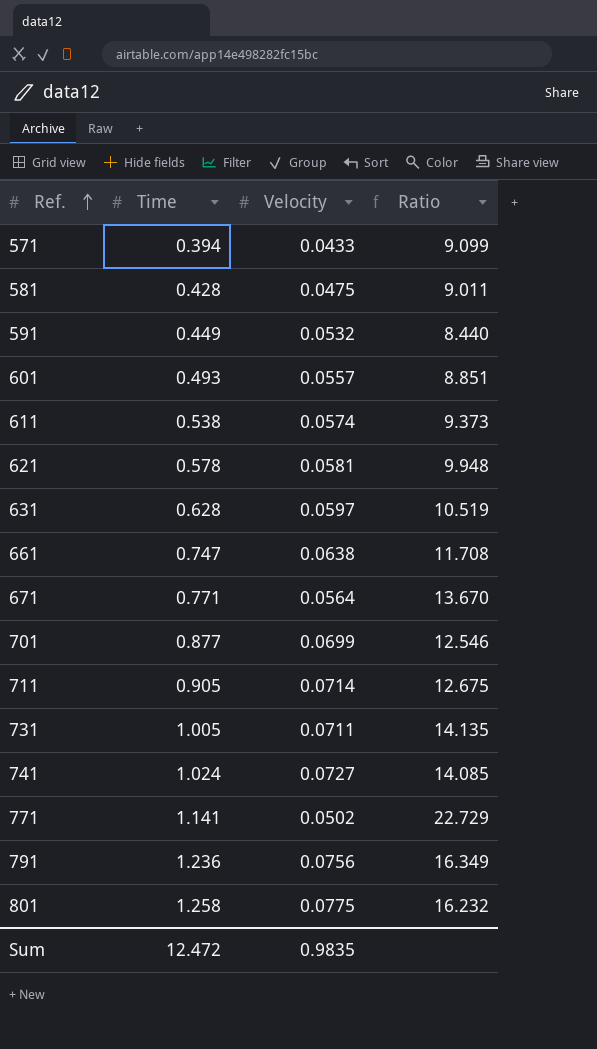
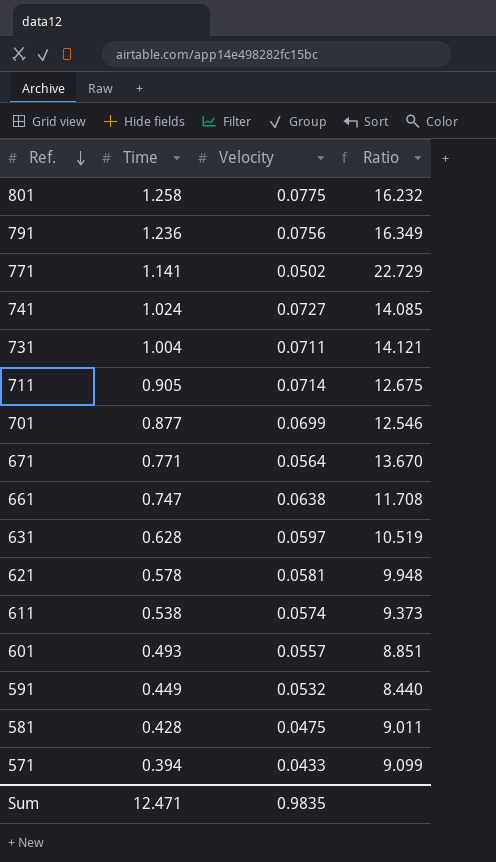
row order: Ref. ascending -> Ref. descending
731 | Time: 1.005 -> 1.004
731 | Ratio: 14.135 -> 14.121
Sum | Time: 12.472 -> 12.471

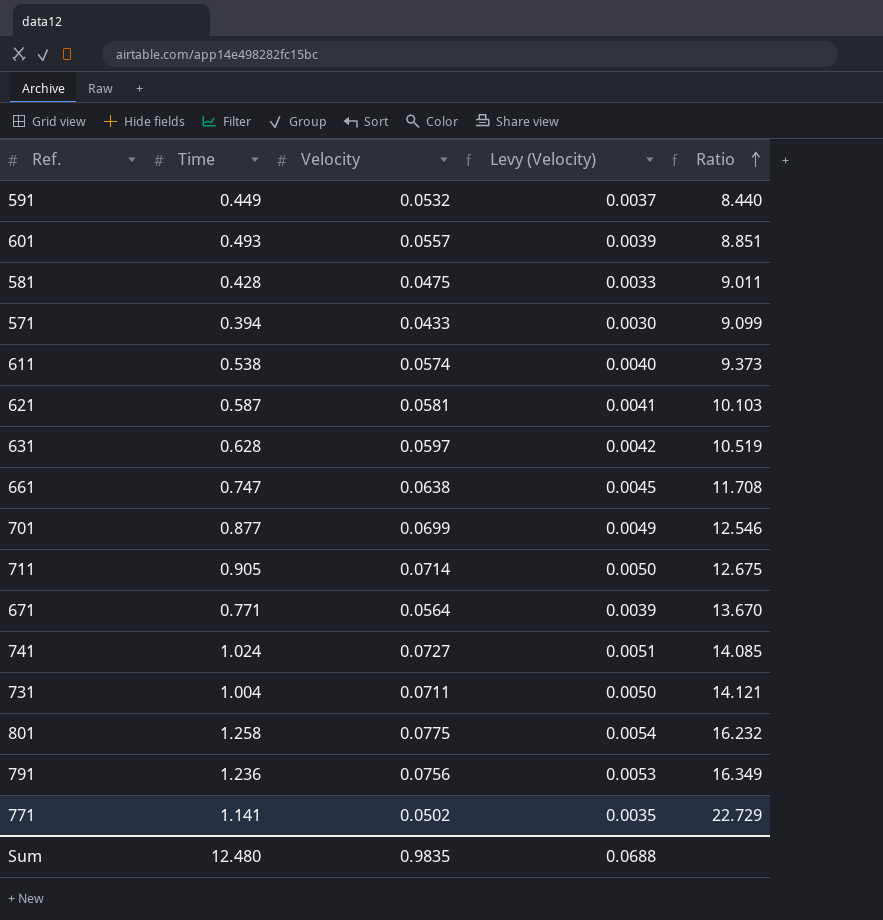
row order: Ref. descending -> Ratio ascending
column Levy (Velocity) | formula: none -> [Velocity] * 0.07
621 | Time: 0.578 -> 0.587
621 | Ratio: 9.948 -> 10.103
Sum | Time: 12.471 -> 12.480

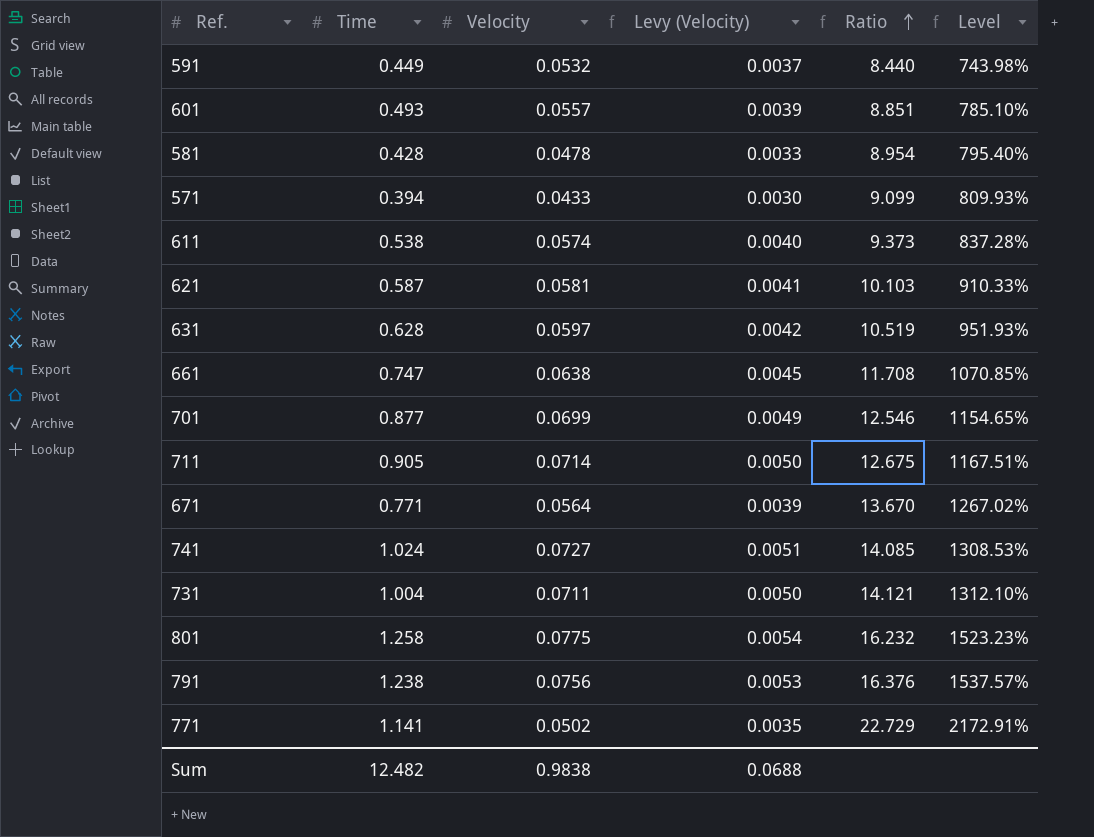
column Level | formula: none -> ([Time] - [Velocity]) / [Velocity]
581 | Velocity: 0.0475 -> 0.0478
581 | Ratio: 9.011 -> 8.954
791 | Time: 1.236 -> 1.238
791 | Ratio: 16.349 -> 16.376
Sum | Time: 12.480 -> 12.482
Sum | Velocity: 0.9835 -> 0.9838

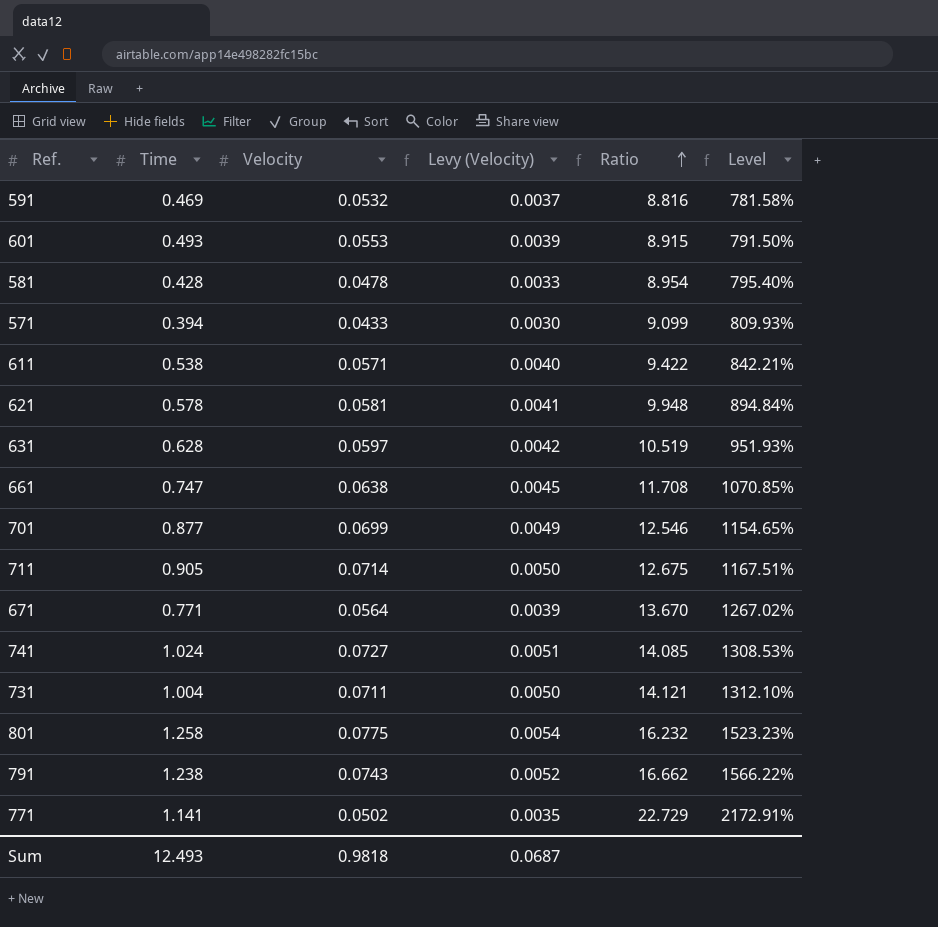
591 | Time: 0.449 -> 0.469
591 | Ratio: 8.440 -> 8.816
591 | Level: 743.98% -> 781.58%
601 | Velocity: 0.0557 -> 0.0553
601 | Ratio: 8.851 -> 8.915
601 | Level: 785.10% -> 791.50%
611 | Velocity: 0.0574 -> 0.0571
611 | Ratio: 9.373 -> 9.422
611 | Level: 837.28% -> 842.21%
621 | Time: 0.587 -> 0.578
621 | Ratio: 10.103 -> 9.948
621 | Level: 910.33% -> 894.84%
791 | Velocity: 0.0756 -> 0.0743
791 | Levy (Velocity): 0.0053 -> 0.0052
791 | Ratio: 16.376 -> 16.662
791 | Level: 1537.57% -> 1566.22%
Sum | Time: 12.482 -> 12.493
Sum | Velocity: 0.9838 -> 0.9818
Sum | Levy (Velocity): 0.0688 -> 0.0687

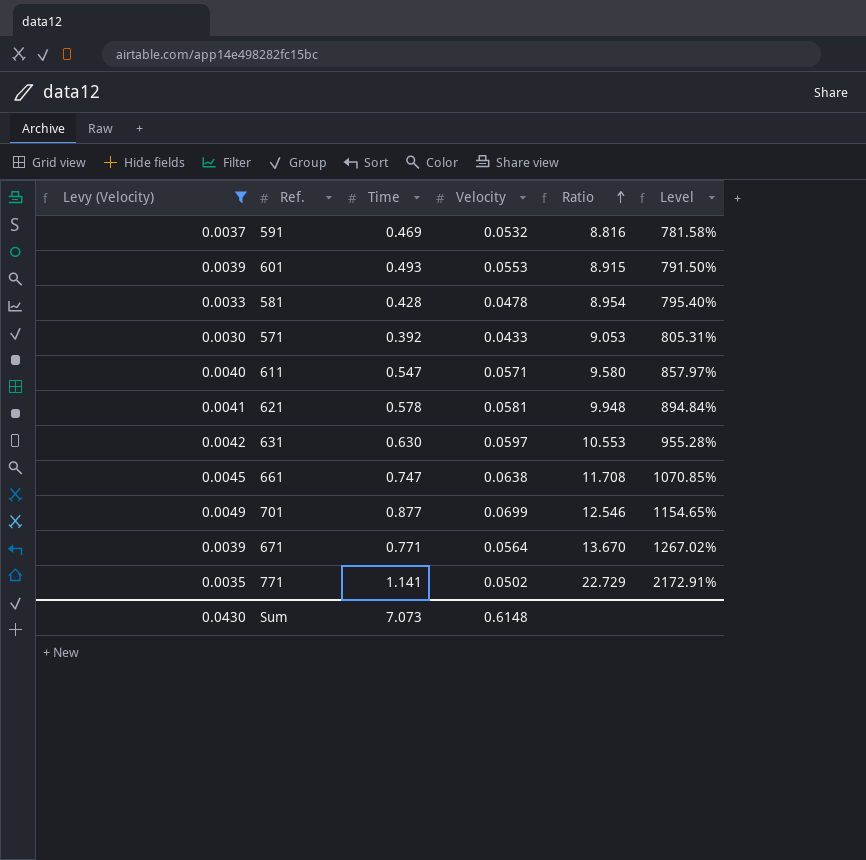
filter: none -> Levy (Velocity) <= 0.0049
column Levy (Velocity) | position: 4 -> 1
571 | Time: 0.394 -> 0.392
571 | Ratio: 9.099 -> 9.053
571 | Level: 809.93% -> 805.31%
611 | Time: 0.538 -> 0.547
611 | Ratio: 9.422 -> 9.580
611 | Level: 842.21% -> 857.97%
631 | Time: 0.628 -> 0.630
631 | Ratio: 10.519 -> 10.553
631 | Level: 951.93% -> 955.28%
Sum | Levy (Velocity): 0.0687 -> 0.0430
Sum | Time: 12.493 -> 7.073
Sum | Velocity: 0.9818 -> 0.6148

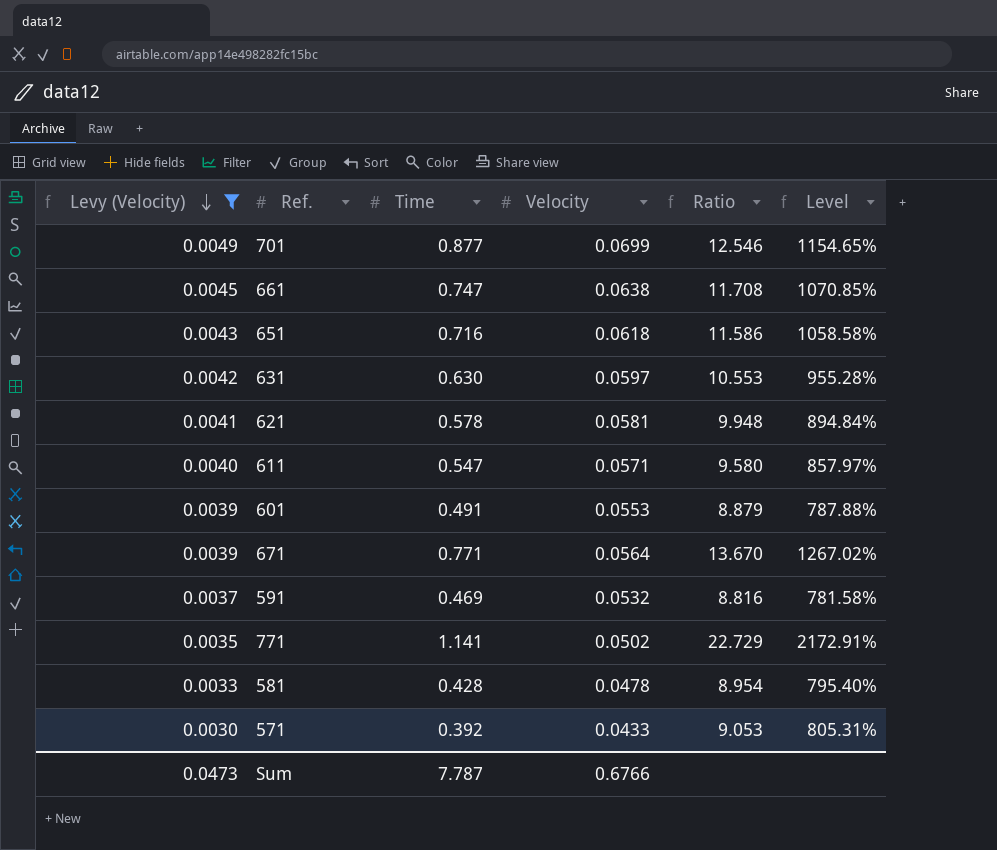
row order: Ratio ascending -> Levy (Velocity) descending
row 651: none -> 0.0043 | 0.716 | 0.0618 | 11.586 | 1058.58%
601 | Time: 0.493 -> 0.491
601 | Ratio: 8.915 -> 8.879
601 | Level: 791.50% -> 787.88%
Sum | Levy (Velocity): 0.0430 -> 0.0473
Sum | Time: 7.073 -> 7.787
Sum | Velocity: 0.6148 -> 0.6766

